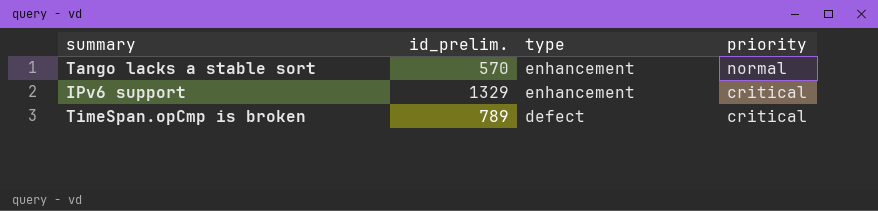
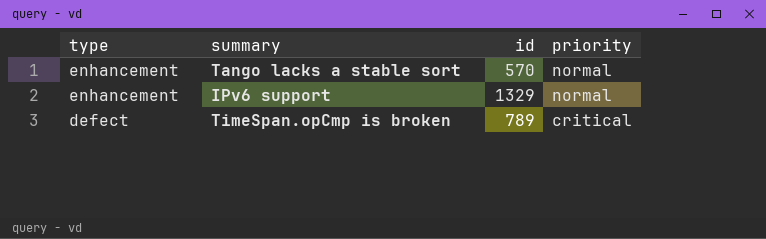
column type | position: 3 -> 1
column name: id_prelim. -> id
IPv6 support | priority: critical -> normal

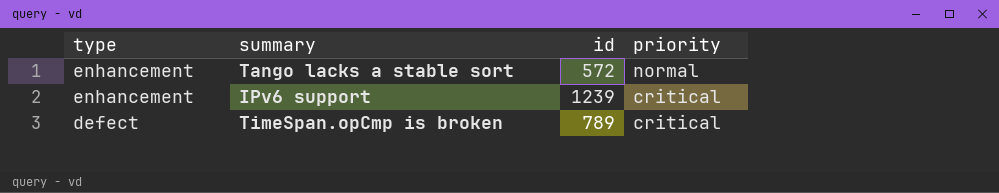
Tango lacks a stable sort | id: 570 -> 572
IPv6 support | id: 1329 -> 1239
IPv6 support | priority: normal -> critical

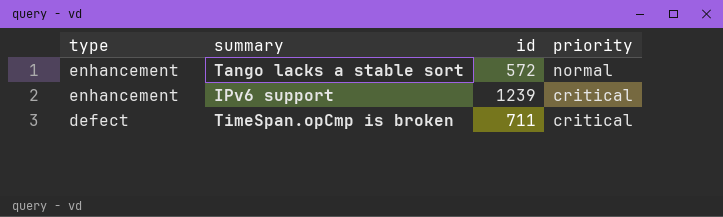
TimeSpan.opCmp is broken | id: 789 -> 711

